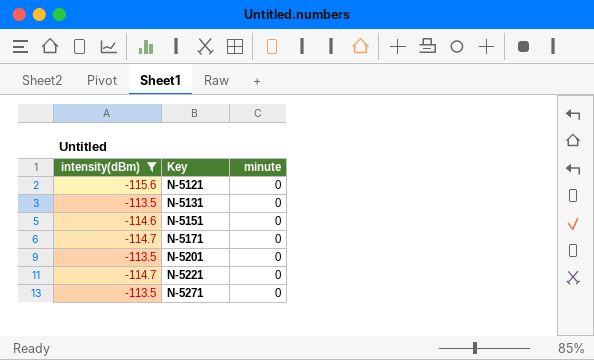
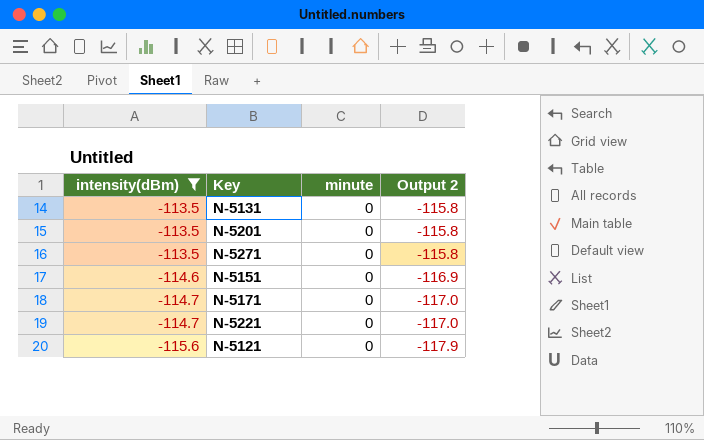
row order: Key ascending -> intensity(dBm) descending
column Output 2 | formula: none -> [intensity(dBm)] * 1.02

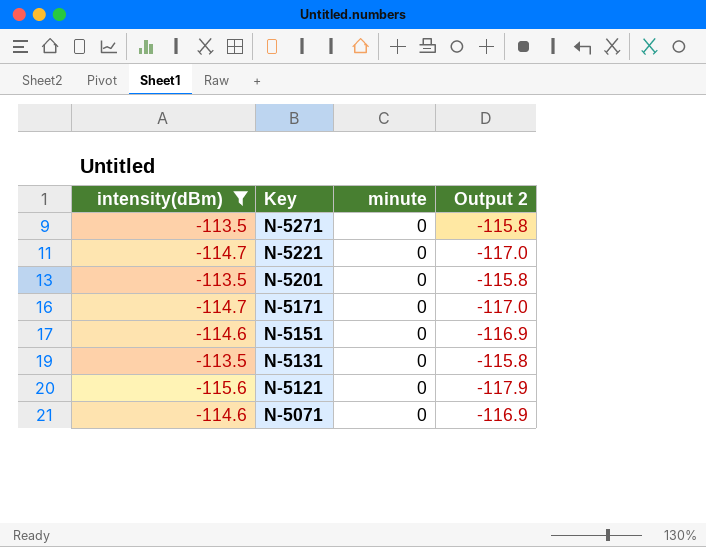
row order: intensity(dBm) descending -> Key descending
row N-5071: none -> -114.6 | 0 | -116.9

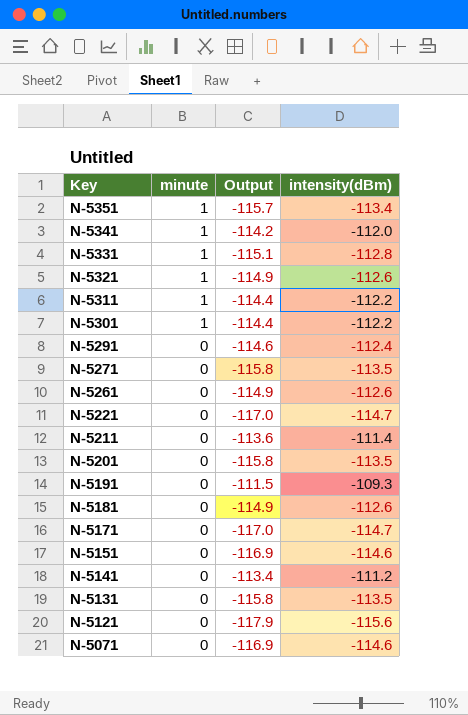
filter: intensity(dBm) <= -113.5 -> none
column name: Output 2 -> Output
column intensity(dBm) | position: 1 -> 4

